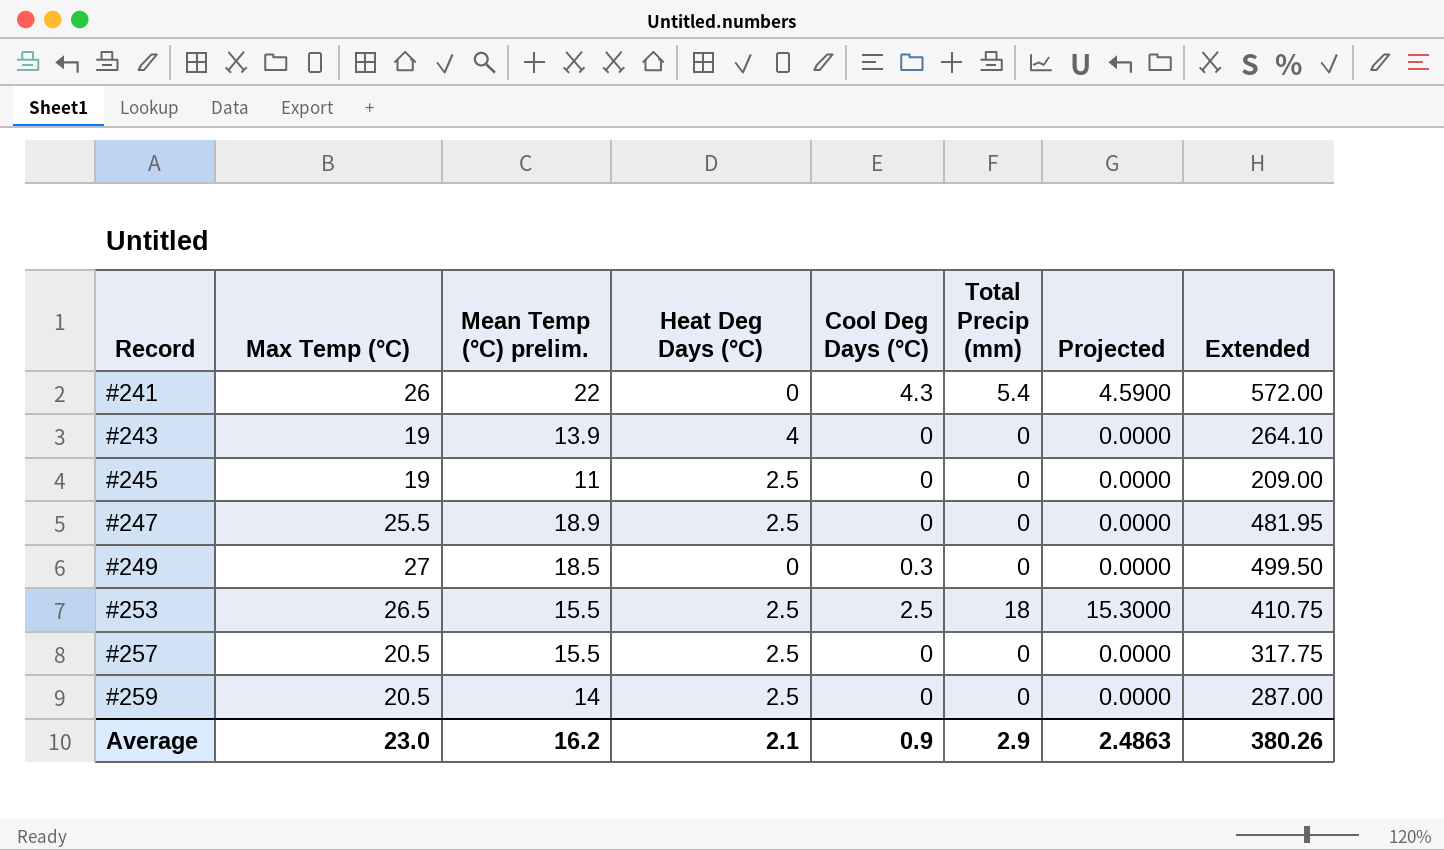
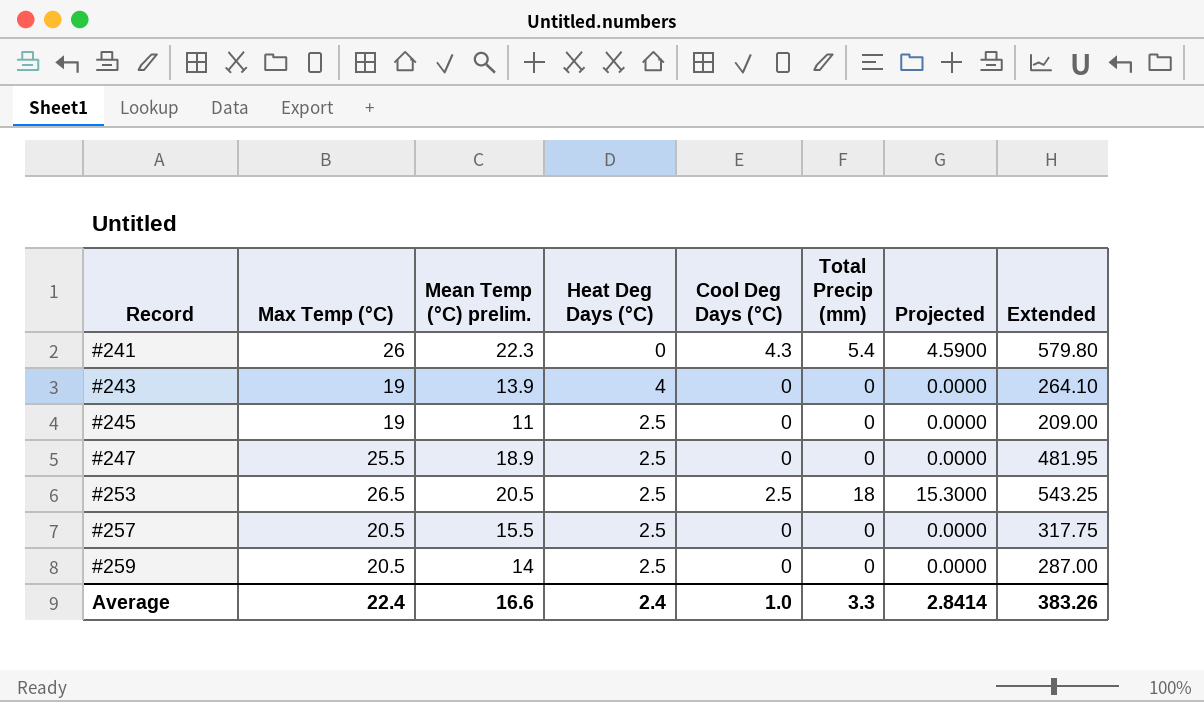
row #249: 27 | 18.5 | 0 | 0.3 | 0 | 0.0000 | 499.50 -> none
#241 | Mean Temp (°C) prelim.: 22 -> 22.3
#241 | Extended: 572.00 -> 579.80
#253 | Mean Temp (°C) prelim.: 15.5 -> 20.5
#253 | Extended: 410.75 -> 543.25
Average | Max Temp (°C): 23.0 -> 22.4
Average | Mean Temp (°C) prelim.: 16.2 -> 16.6
Average | Heat Deg Days (°C): 2.1 -> 2.4
Average | Cool Deg Days (°C): 0.9 -> 1.0
Average | Total Precip (mm): 2.9 -> 3.3
Average | Projected: 2.4863 -> 2.8414
Average | Extended: 380.26 -> 383.26

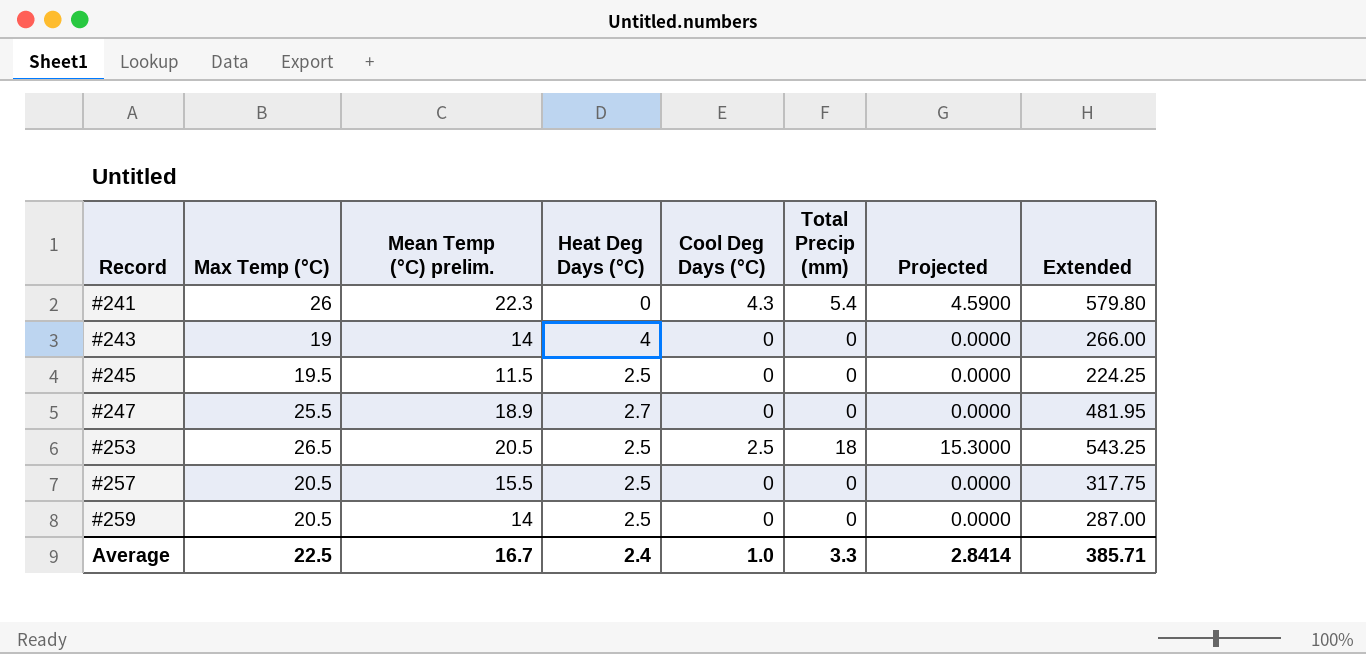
#243 | Mean Temp (°C) prelim.: 13.9 -> 14
#243 | Extended: 264.10 -> 266.00
#245 | Max Temp (°C): 19 -> 19.5
#245 | Mean Temp (°C) prelim.: 11 -> 11.5
#245 | Extended: 209.00 -> 224.25
#247 | Heat Deg Days (°C): 2.5 -> 2.7
Average | Max Temp (°C): 22.4 -> 22.5
Average | Mean Temp (°C) prelim.: 16.6 -> 16.7
Average | Extended: 383.26 -> 385.71

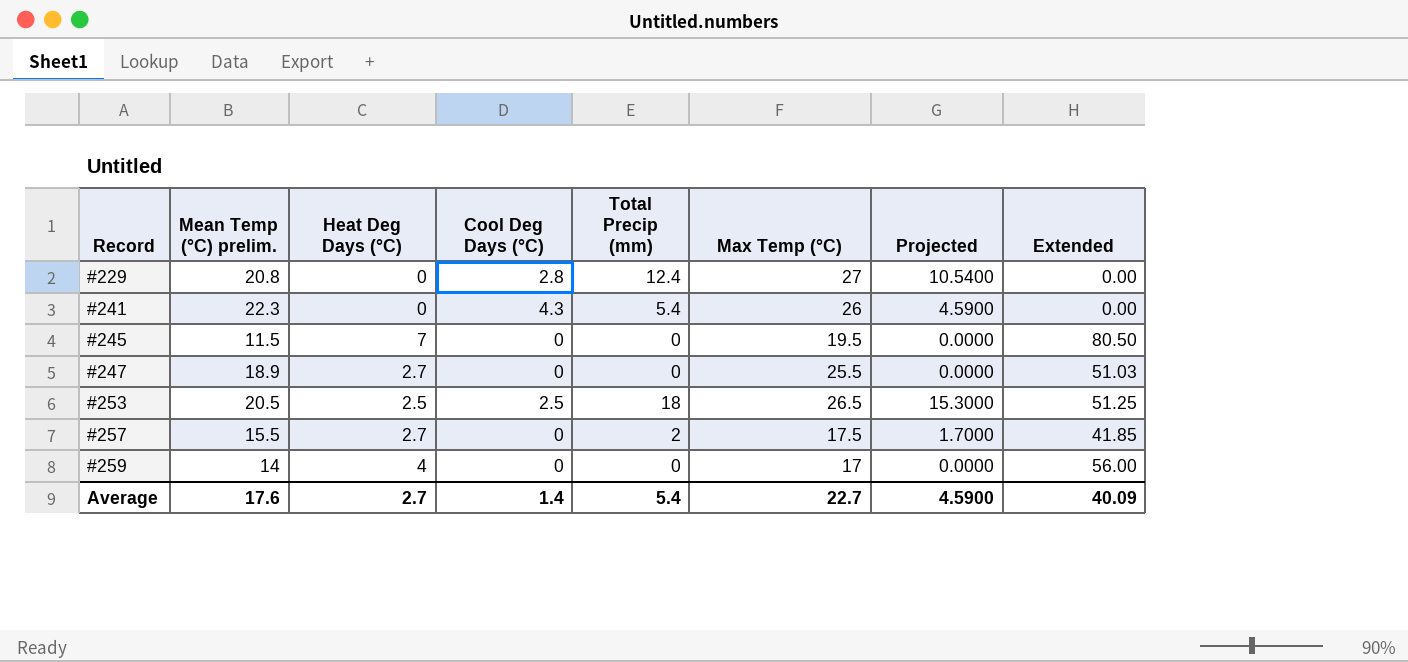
column Max Temp (°C) | position: 2 -> 6
column Extended | formula: [Max Temp (°C)] * [Mean Temp (°C) prelim.] -> [Mean Temp (°C) prelim.] * [Heat Deg Days (°C)]
row #243: 19 | 14 | 4 | 0 | 0 | 0.0000 | 266.00 -> none
row #229: none -> 20.8 | 0 | 2.8 | 12.4 | 27 | 10.5400 | 0.00
#245 | Heat Deg Days (°C): 2.5 -> 7
#257 | Heat Deg Days (°C): 2.5 -> 2.7
#257 | Total Precip (mm): 0 -> 2
#257 | Max Temp (°C): 20.5 -> 17.5
#257 | Projected: 0.0000 -> 1.7000
#259 | Heat Deg Days (°C): 2.5 -> 4
#259 | Max Temp (°C): 20.5 -> 17
Average | Mean Temp (°C) prelim.: 16.7 -> 17.6
Average | Heat Deg Days (°C): 2.4 -> 2.7
Average | Cool Deg Days (°C): 1.0 -> 1.4
Average | Total Precip (mm): 3.3 -> 5.4
Average | Max Temp (°C): 22.5 -> 22.7
Average | Projected: 2.8414 -> 4.5900
Average | Extended: 385.71 -> 40.09

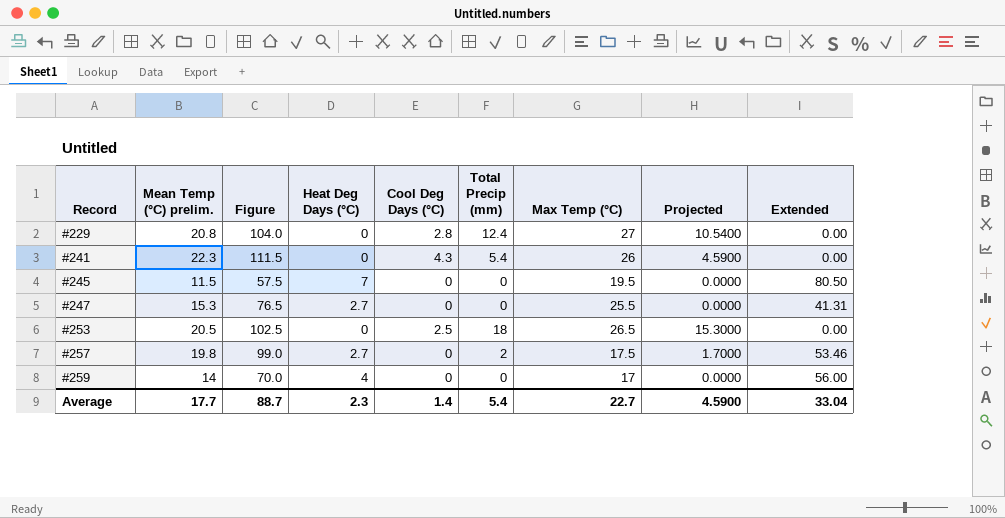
column Figure | formula: none -> [Mean Temp (°C) prelim.] * 5
#247 | Mean Temp (°C) prelim.: 18.9 -> 15.3
#247 | Extended: 51.03 -> 41.31
#253 | Heat Deg Days (°C): 2.5 -> 0
#253 | Extended: 51.25 -> 0.00
#257 | Mean Temp (°C) prelim.: 15.5 -> 19.8
#257 | Extended: 41.85 -> 53.46
Average | Mean Temp (°C) prelim.: 17.6 -> 17.7
Average | Heat Deg Days (°C): 2.7 -> 2.3
Average | Extended: 40.09 -> 33.04

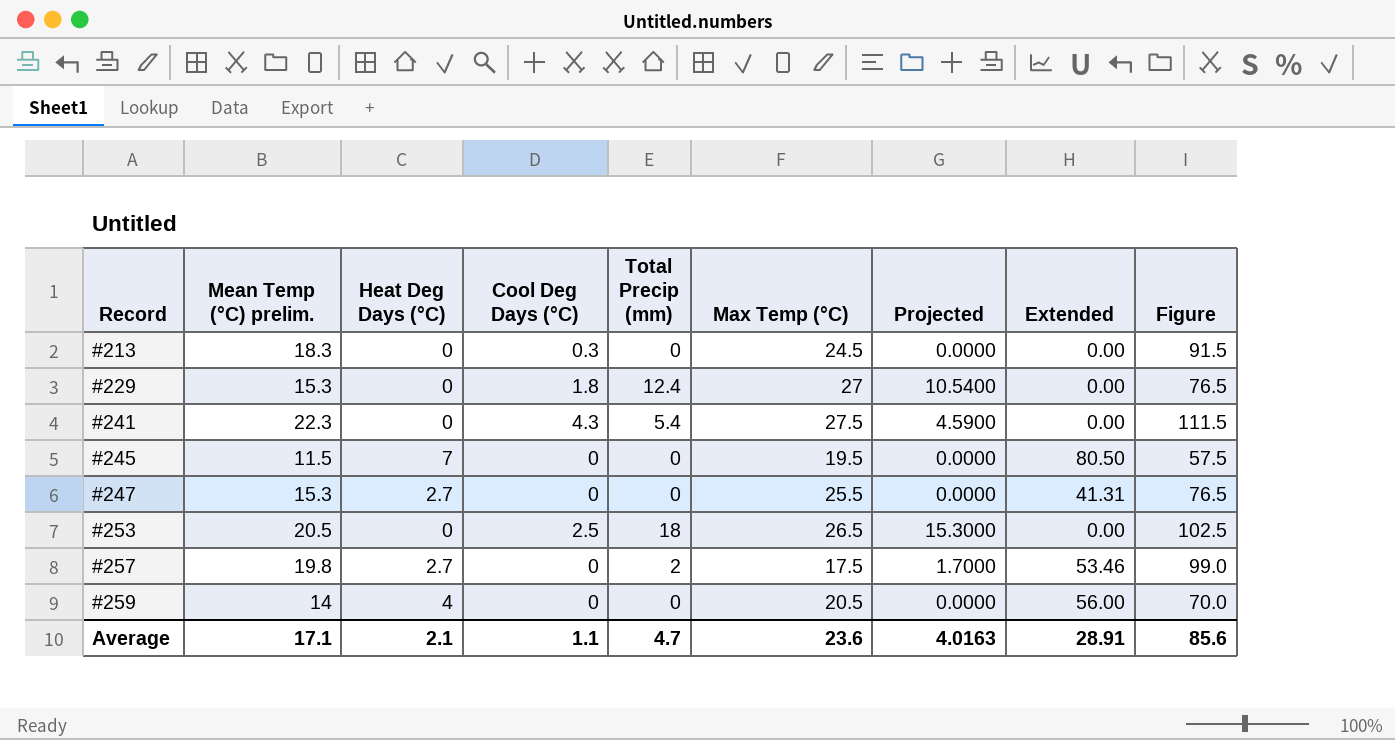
column Figure | position: 3 -> 9
row #213: none -> 18.3 | 0 | 0.3 | 0 | 24.5 | 0.0000 | 0.00 | 91.5
#229 | Mean Temp (°C) prelim.: 20.8 -> 15.3
#229 | Cool Deg Days (°C): 2.8 -> 1.8
#229 | Figure: 104.0 -> 76.5
#241 | Max Temp (°C): 26 -> 27.5
#259 | Max Temp (°C): 17 -> 20.5
Average | Mean Temp (°C) prelim.: 17.7 -> 17.1
Average | Heat Deg Days (°C): 2.3 -> 2.1
Average | Cool Deg Days (°C): 1.4 -> 1.1
Average | Total Precip (mm): 5.4 -> 4.7
Average | Max Temp (°C): 22.7 -> 23.6
Average | Projected: 4.5900 -> 4.0163
Average | Extended: 33.04 -> 28.91
Average | Figure: 88.7 -> 85.6

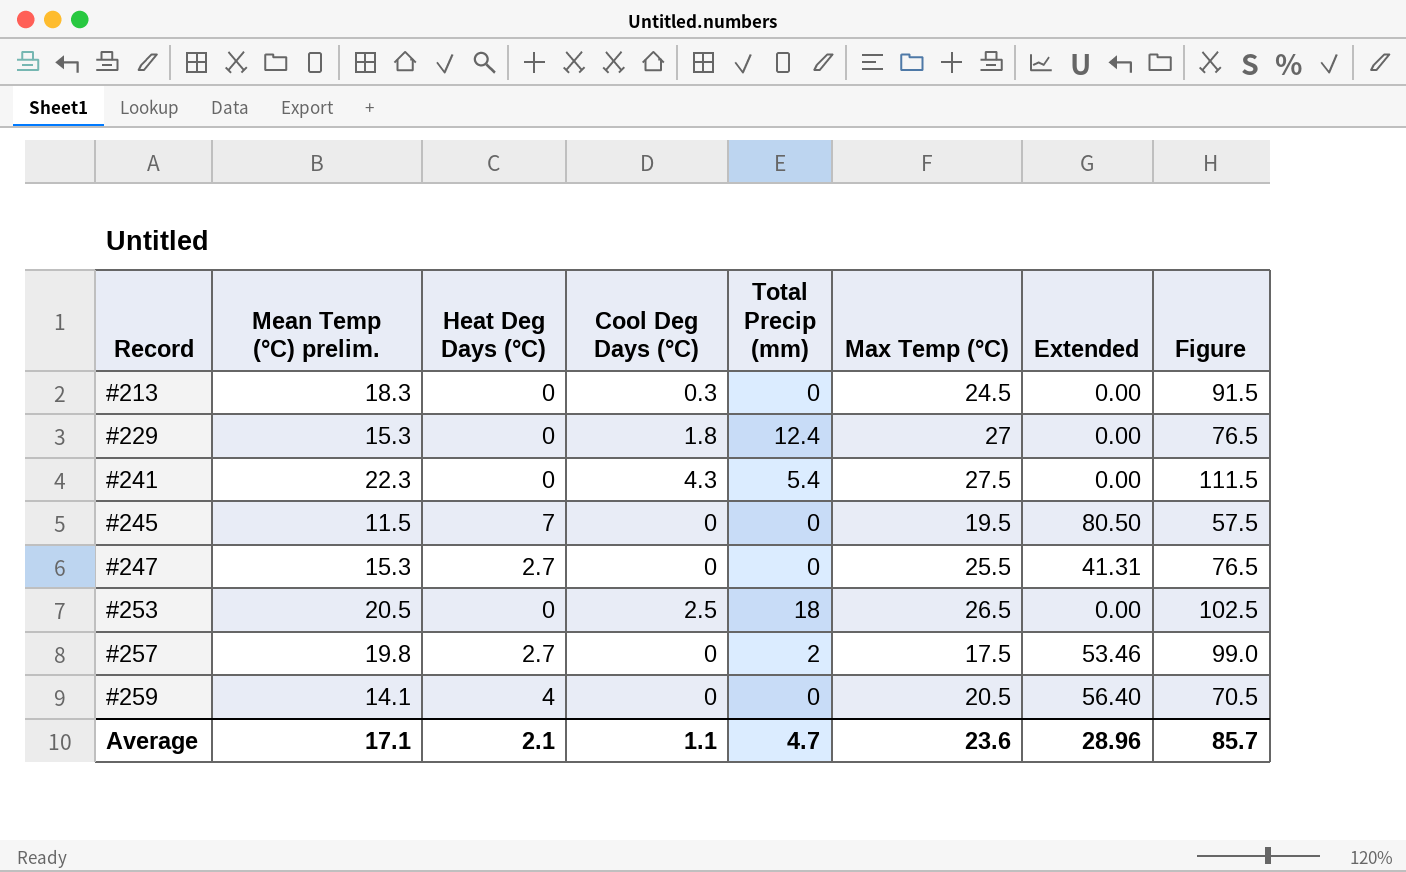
column Projected | formula: [Total Precip (mm)] * 0.85 -> none
#259 | Mean Temp (°C) prelim.: 14 -> 14.1
#259 | Extended: 56.00 -> 56.40
#259 | Figure: 70.0 -> 70.5
Average | Extended: 28.91 -> 28.96
Average | Figure: 85.6 -> 85.7

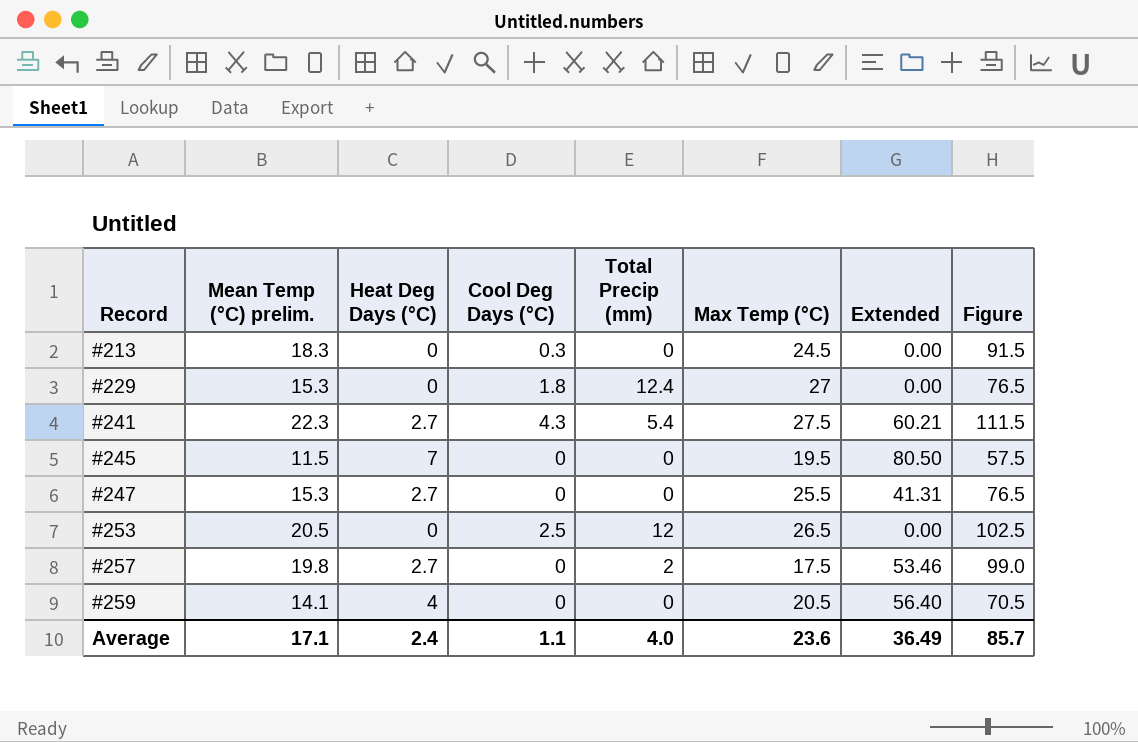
#241 | Heat Deg Days (°C): 0 -> 2.7
#241 | Extended: 0.00 -> 60.21
#253 | Total Precip (mm): 18 -> 12
Average | Heat Deg Days (°C): 2.1 -> 2.4
Average | Total Precip (mm): 4.7 -> 4.0
Average | Extended: 28.96 -> 36.49

